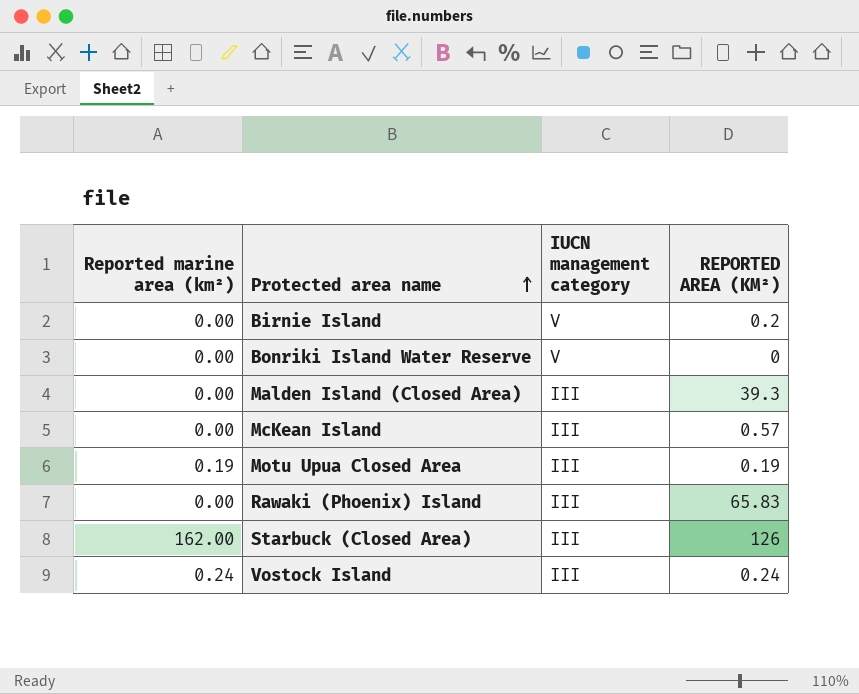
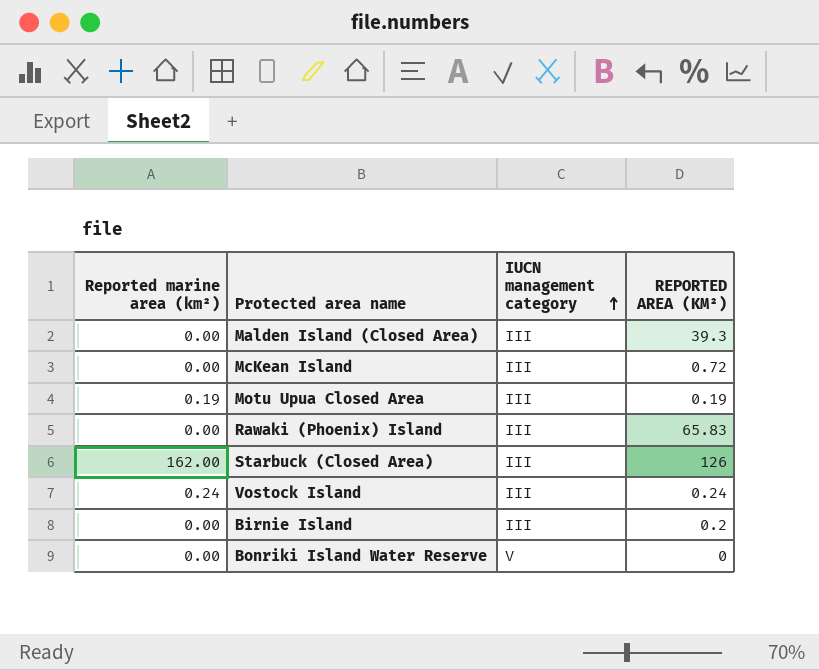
row order: Protected area name ascending -> IUCN management category ascending
McKean Island | REPORTED AREA (KM²): 0.57 -> 0.72
Birnie Island | IUCN management category: V -> III

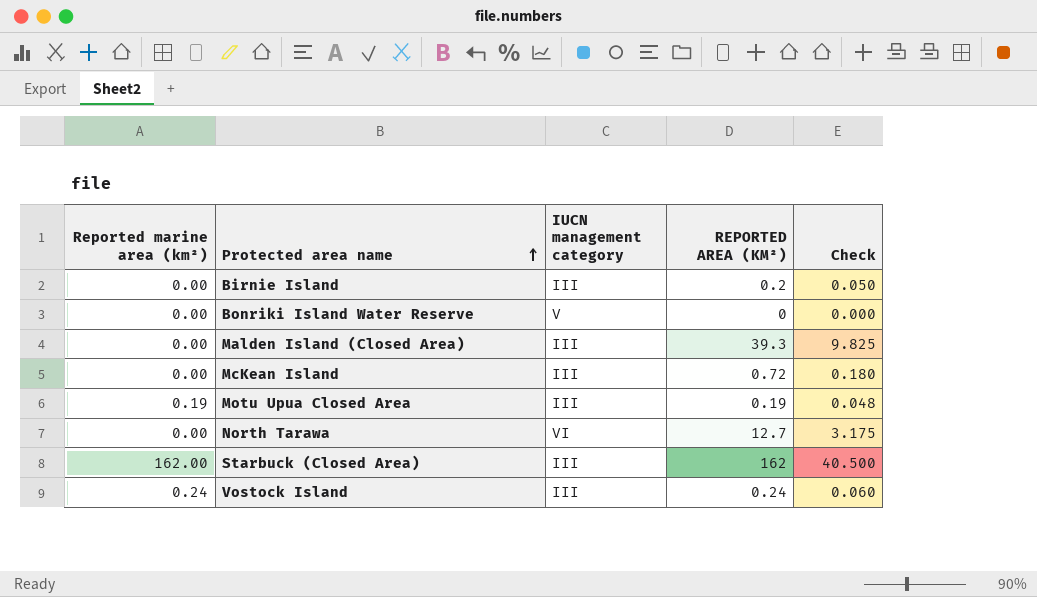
row order: IUCN management category ascending -> Protected area name ascending
column Check | formula: none -> [REPORTED AREA (KM²)] * 0.25
row Rawaki (Phoenix) Island: 0.00 | III | 65.83 -> none
row North Tarawa: none -> 0.00 | VI | 12.7 | 3.175
Starbuck (Closed Area) | REPORTED AREA (KM²): 126 -> 162

